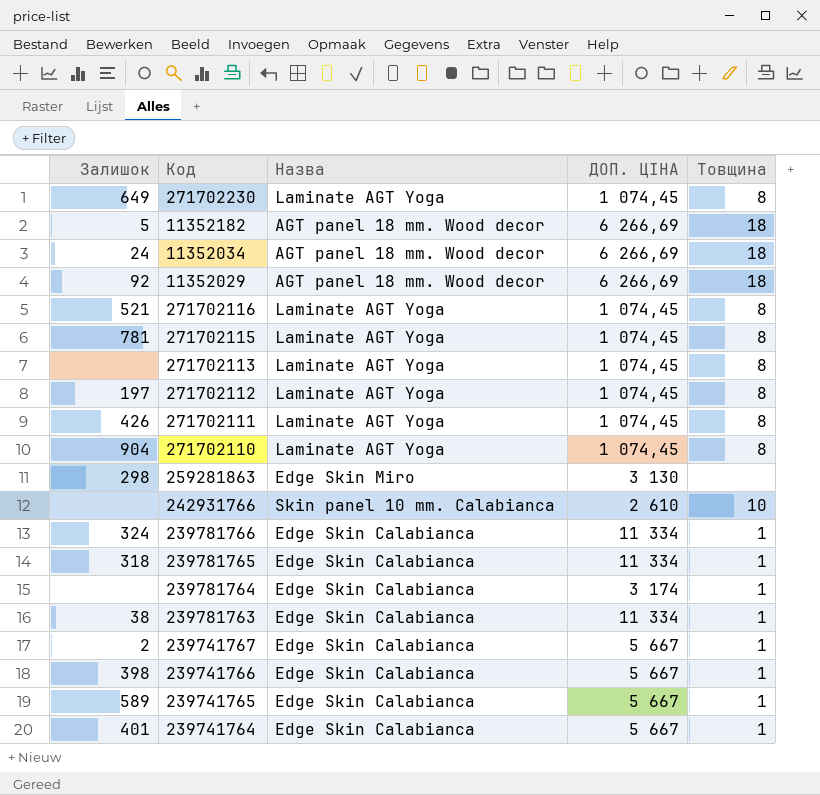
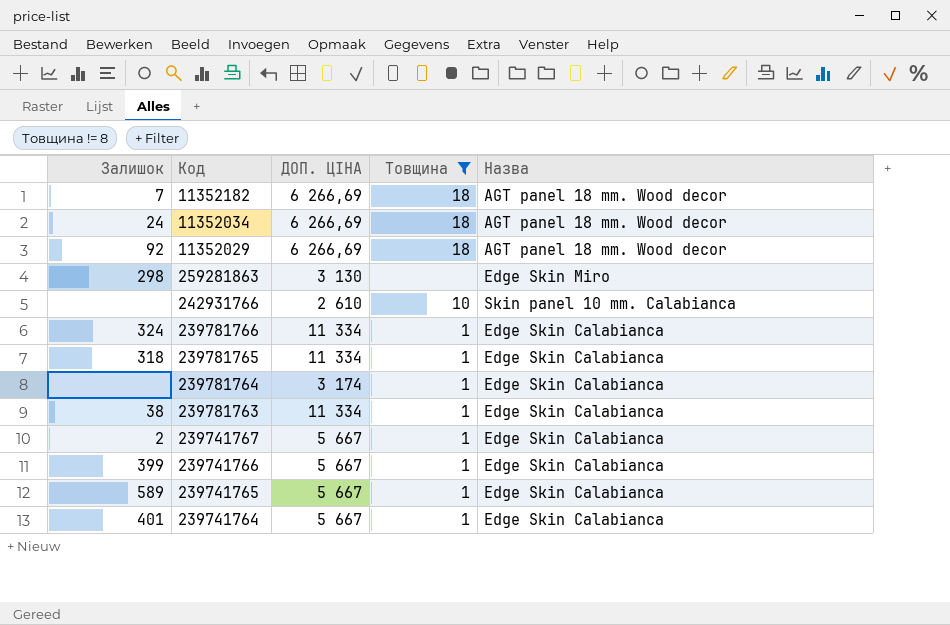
filter: none -> Товщина != 8
column Назва | position: 3 -> 5
11352182 | Залишок: 5 -> 7
239741766 | Залишок: 398 -> 399

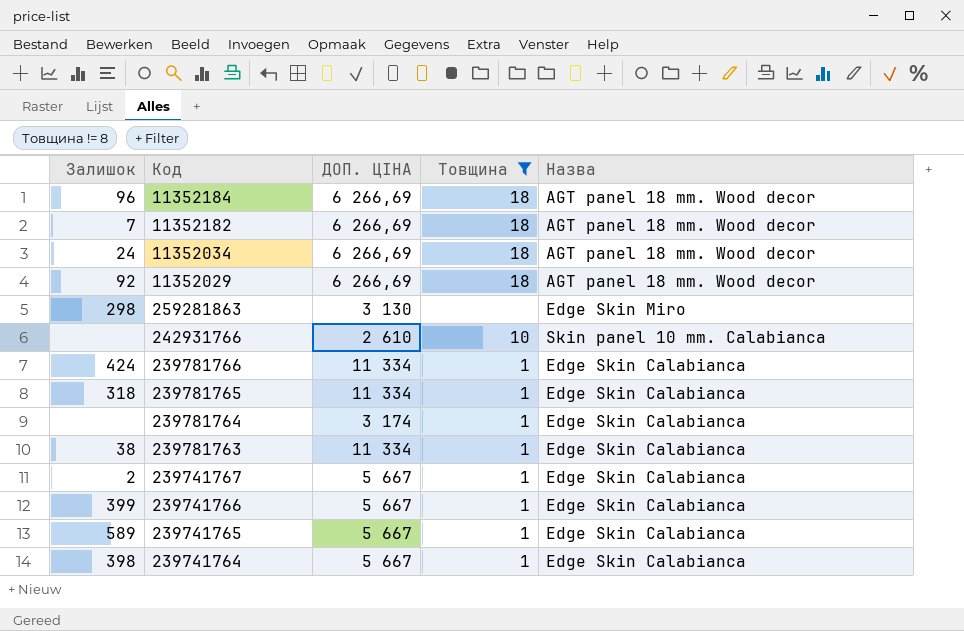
row 11352184: none -> 96 | 6 266,69 | 18 | AGT panel 18 mm. Wood decor
239781766 | Залишок: 324 -> 424
239741764 | Залишок: 401 -> 398

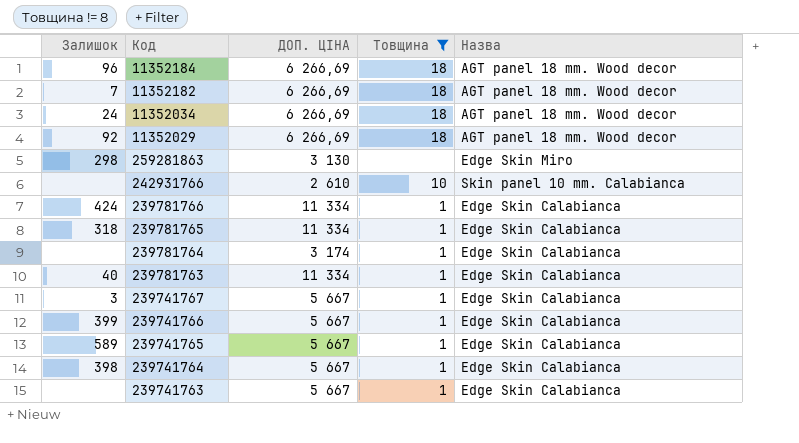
239781763 | Залишок: 38 -> 40
239741767 | Залишок: 2 -> 3
row 239741763: none -> none | 5 667 | 1 | Edge Skin Calabianca

